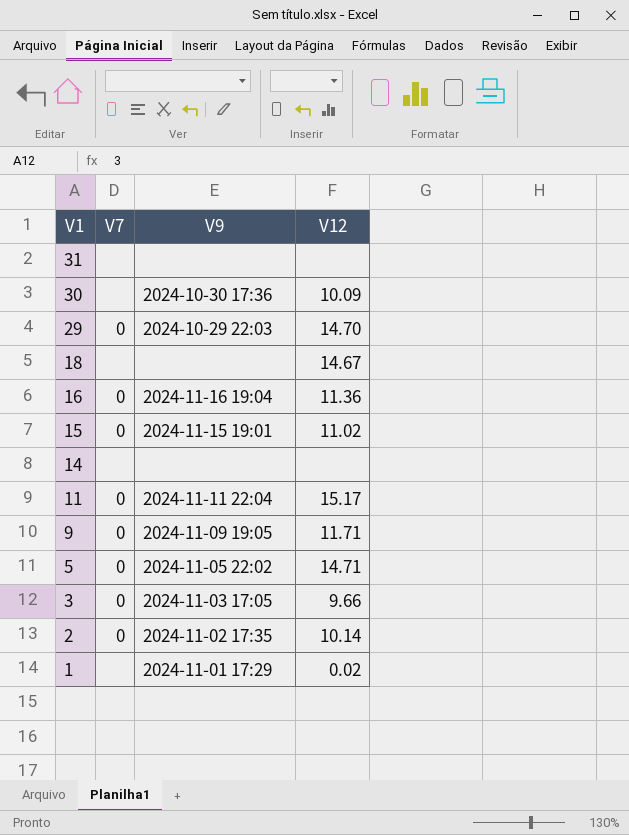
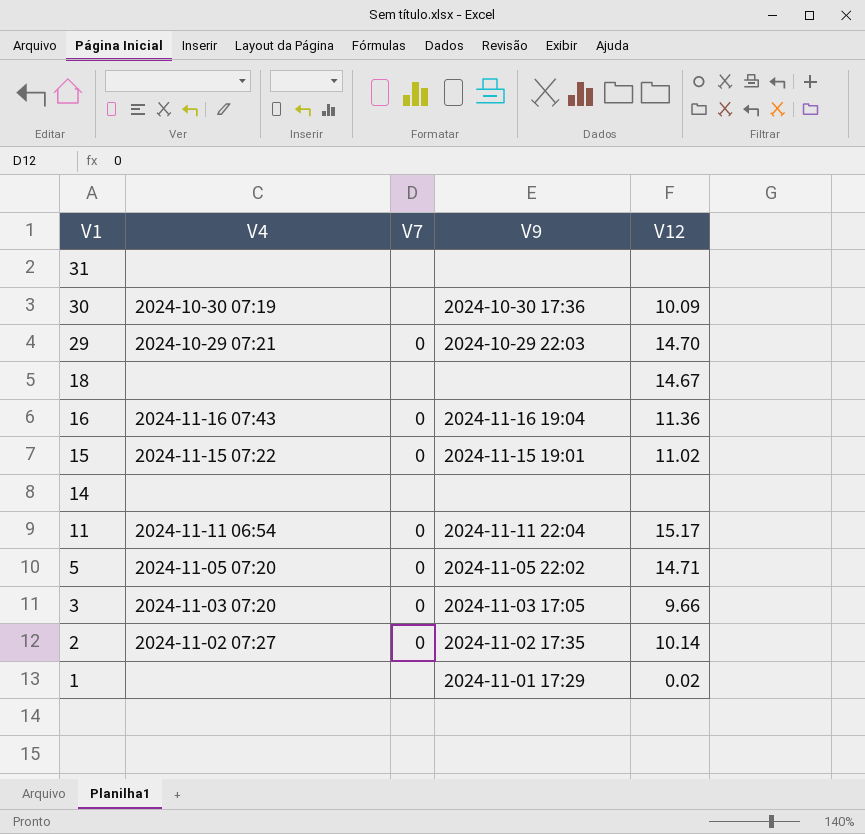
column V4 | position: none -> 2
row 9: 0 | 2024-11-09 19:05 | 11.71 -> none

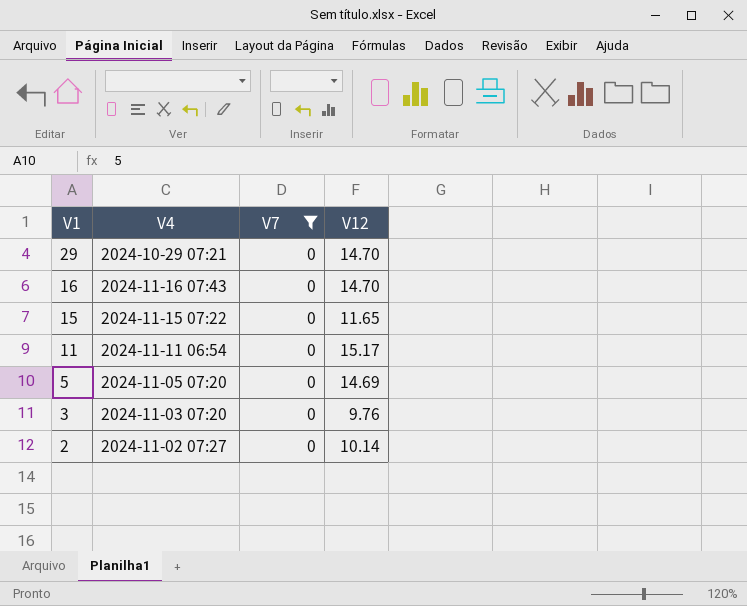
filter: none -> V7 = 0
column V9 | position: 4 -> none
16 | V12: 11.36 -> 14.70
15 | V12: 11.02 -> 11.65
5 | V12: 14.71 -> 14.69
3 | V12: 9.66 -> 9.76

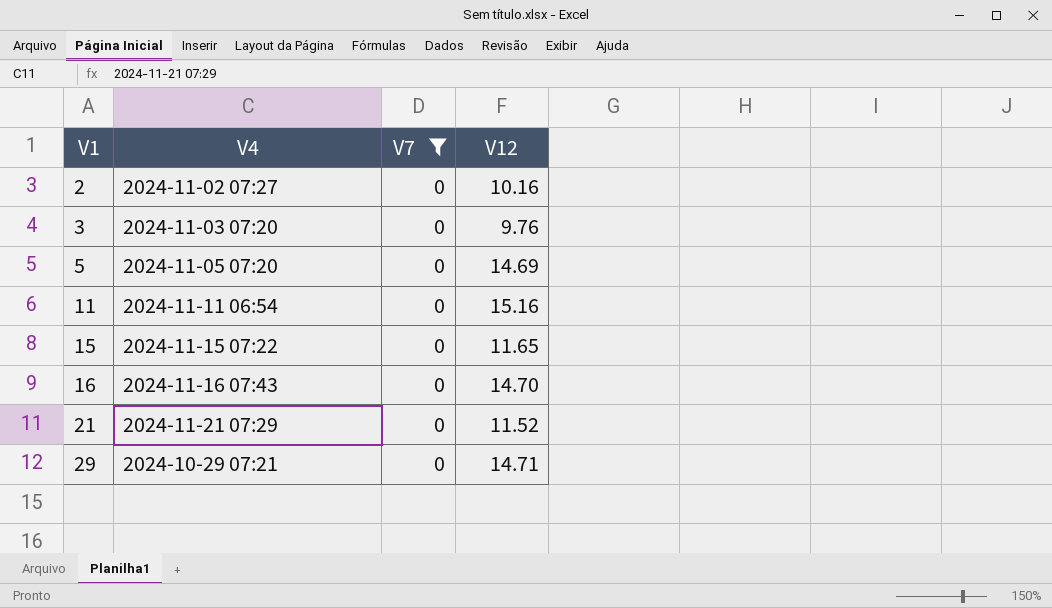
row order: V1 descending -> V1 ascending
2 | V12: 10.14 -> 10.16
11 | V12: 15.17 -> 15.16
row 21: none -> 2024-11-21 07:29 | 0 | 11.52
29 | V12: 14.70 -> 14.71

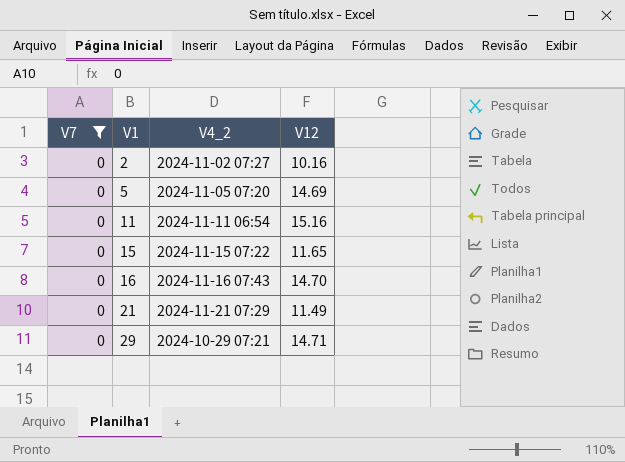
column V7 | position: 3 -> 1
column name: V4 -> V4_2
row 3: 2024-11-03 07:20 | 0 | 9.76 -> none
21 | V12: 11.52 -> 11.49

